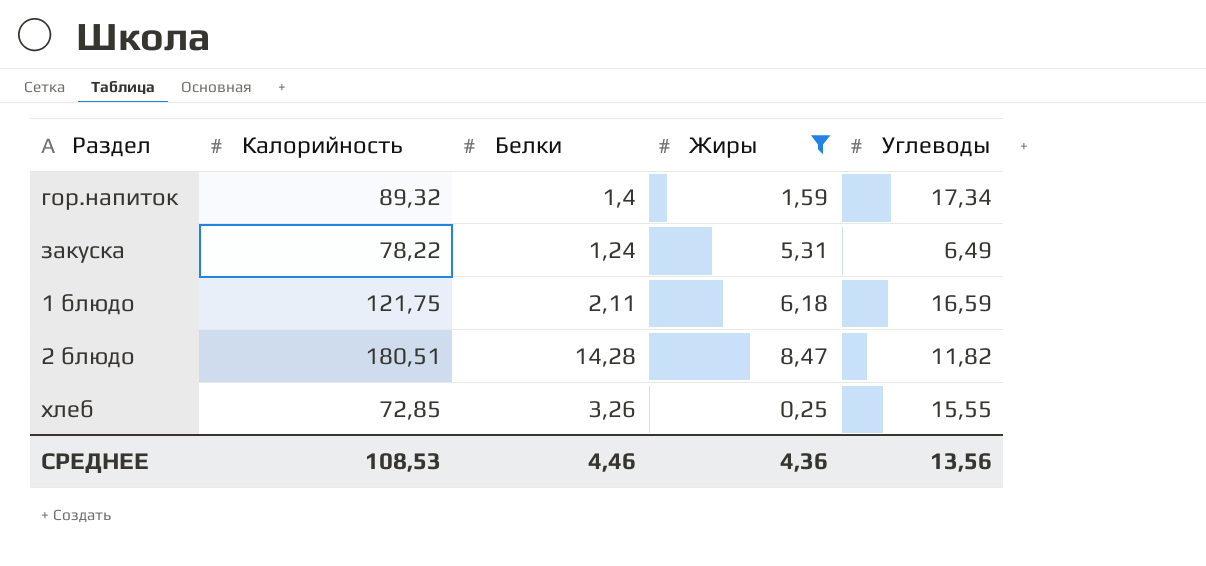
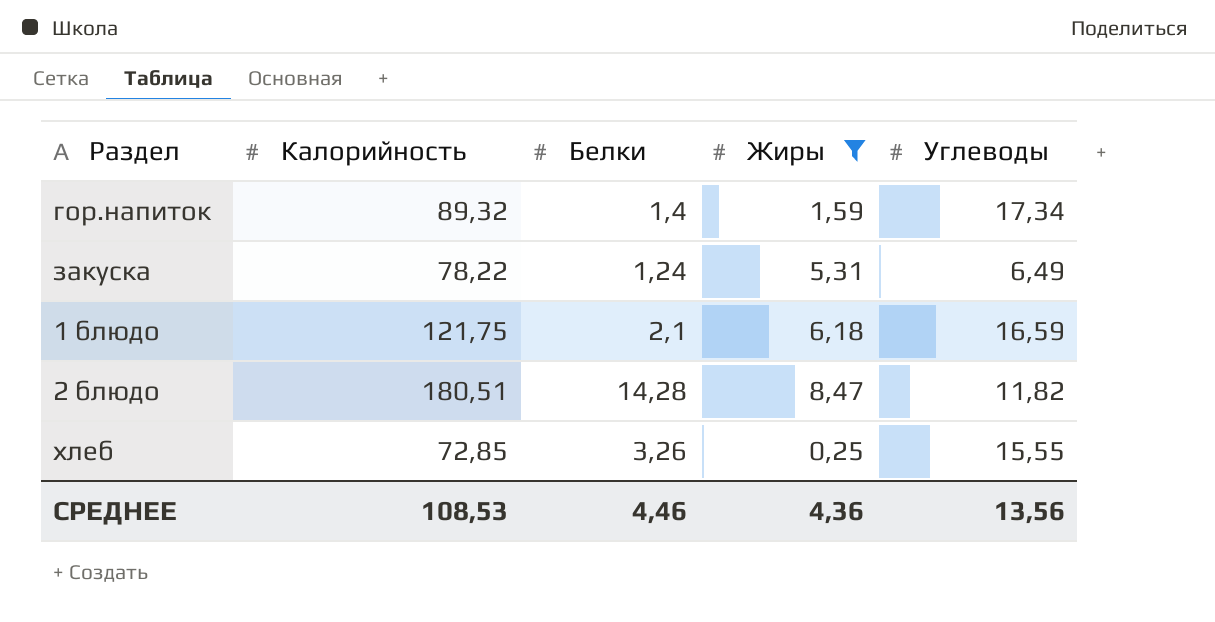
1 блюдо | Белки: 2,11 -> 2,1

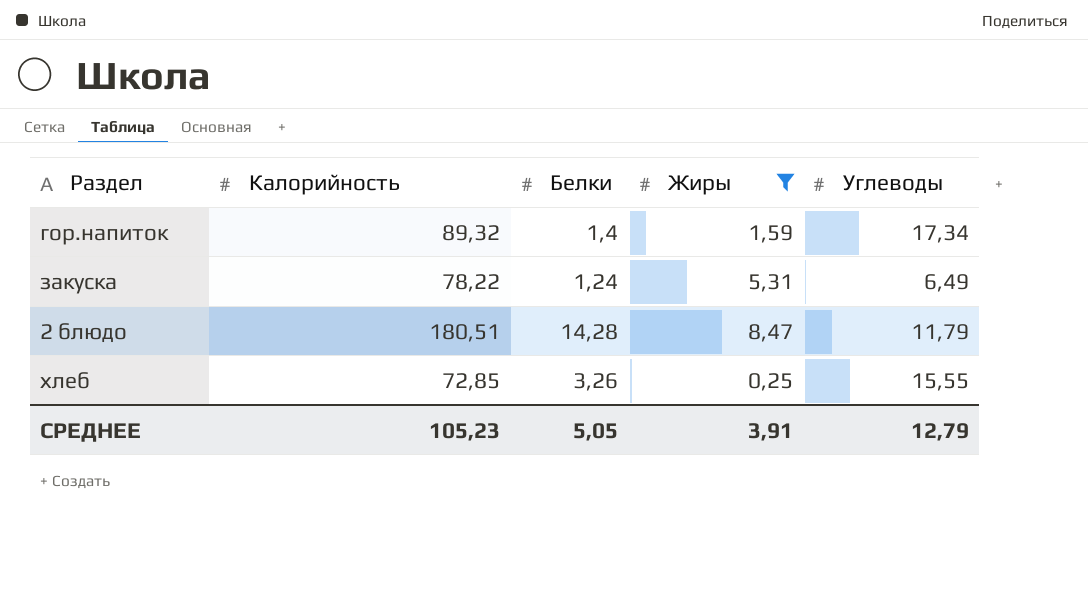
row 1 блюдо: 121,75 | 2,1 | 6,18 | 16,59 -> none
2 блюдо | Углеводы: 11,82 -> 11,79
СРЕДНЕЕ | Калорийность: 108,53 -> 105,23
СРЕДНЕЕ | Белки: 4,46 -> 5,05
СРЕДНЕЕ | Жиры: 4,36 -> 3,91
СРЕДНЕЕ | Углеводы: 13,56 -> 12,79

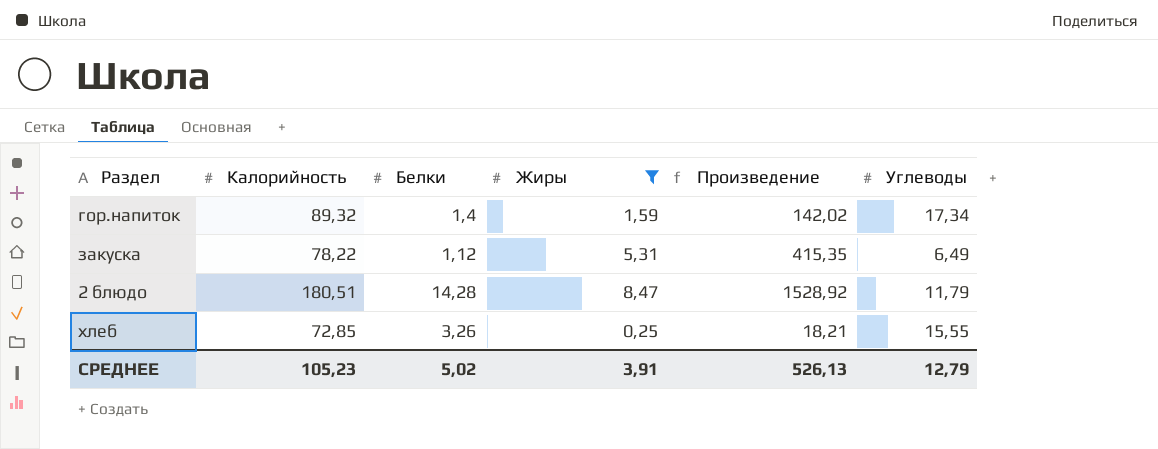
column Произведение | formula: none -> [Калорийность] * [Жиры]
закуска | Белки: 1,24 -> 1,12
СРЕДНЕЕ | Белки: 5,05 -> 5,02

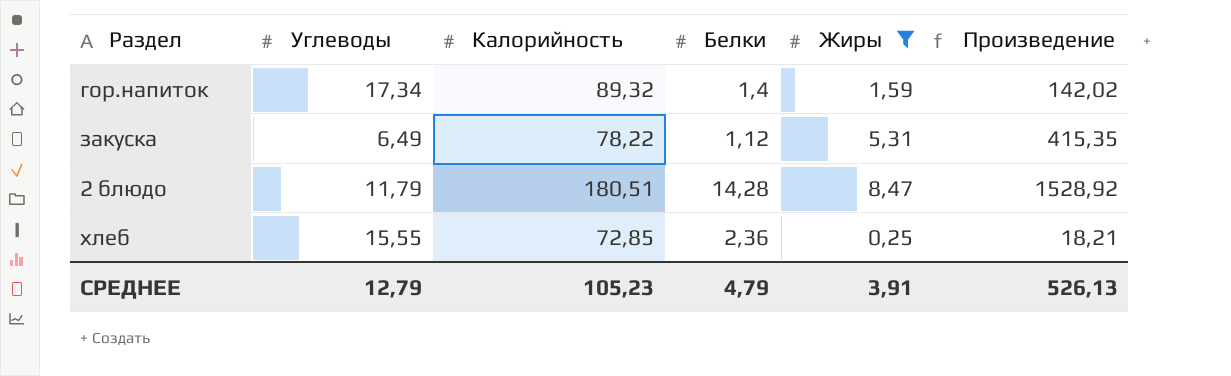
column Углеводы | position: 6 -> 2
хлеб | Белки: 3,26 -> 2,36
СРЕДНЕЕ | Белки: 5,02 -> 4,79

